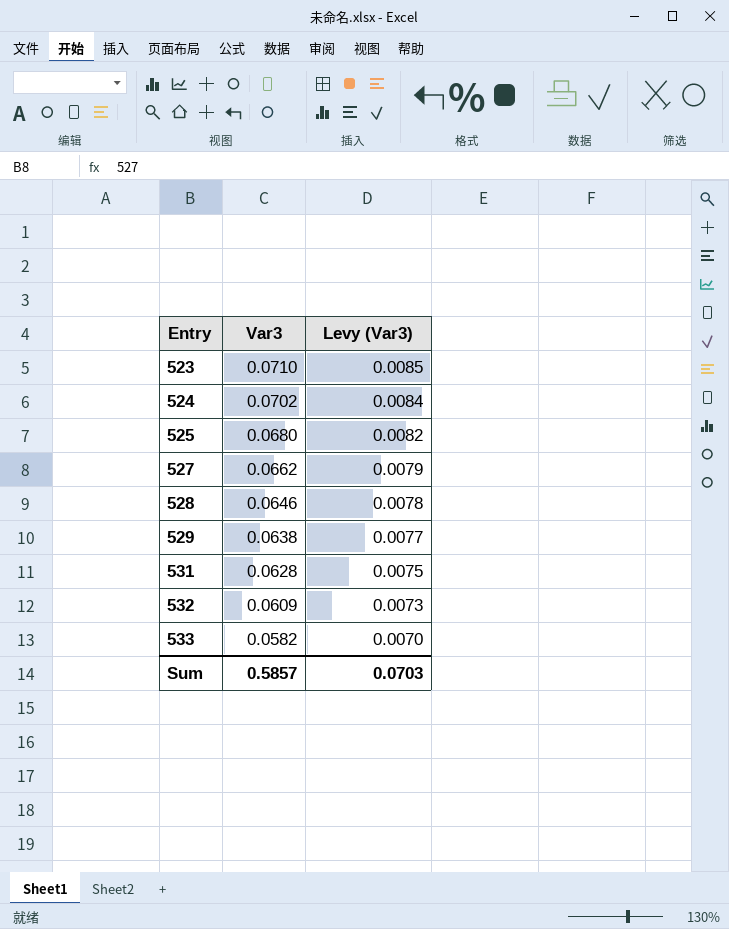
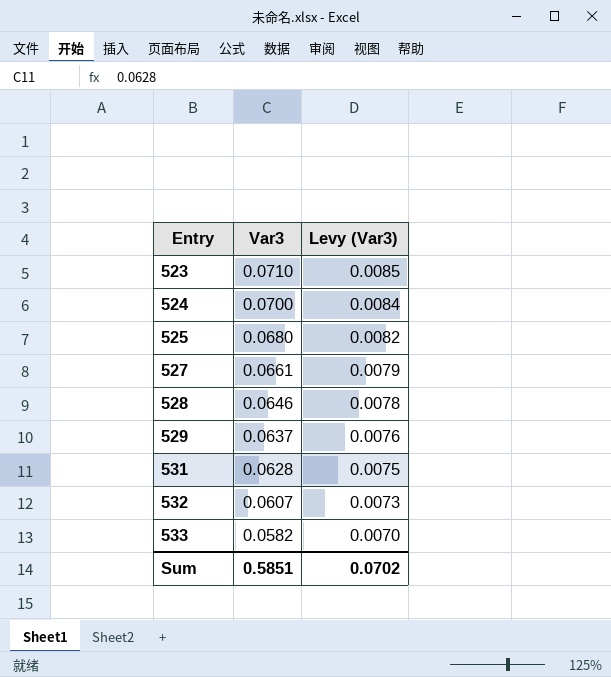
524 | Var3: 0.0702 -> 0.0700
527 | Var3: 0.0662 -> 0.0661
529 | Var3: 0.0638 -> 0.0637
529 | Levy (Var3): 0.0077 -> 0.0076
532 | Var3: 0.0609 -> 0.0607
Sum | Var3: 0.5857 -> 0.5851
Sum | Levy (Var3): 0.0703 -> 0.0702

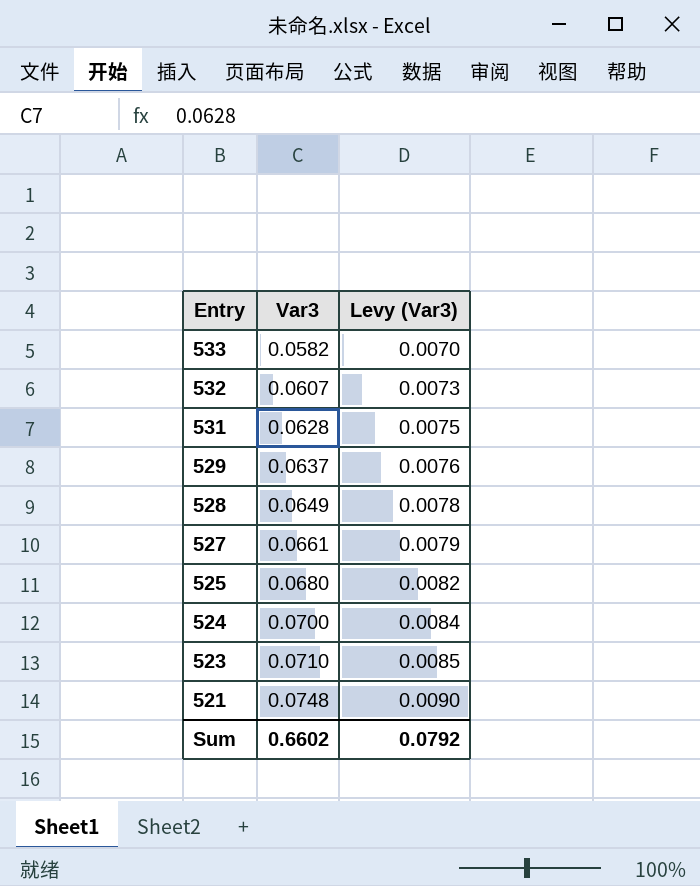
row order: Entry ascending -> Entry descending
528 | Var3: 0.0646 -> 0.0649
row 521: none -> 0.0748 | 0.0090
Sum | Var3: 0.5851 -> 0.6602
Sum | Levy (Var3): 0.0702 -> 0.0792

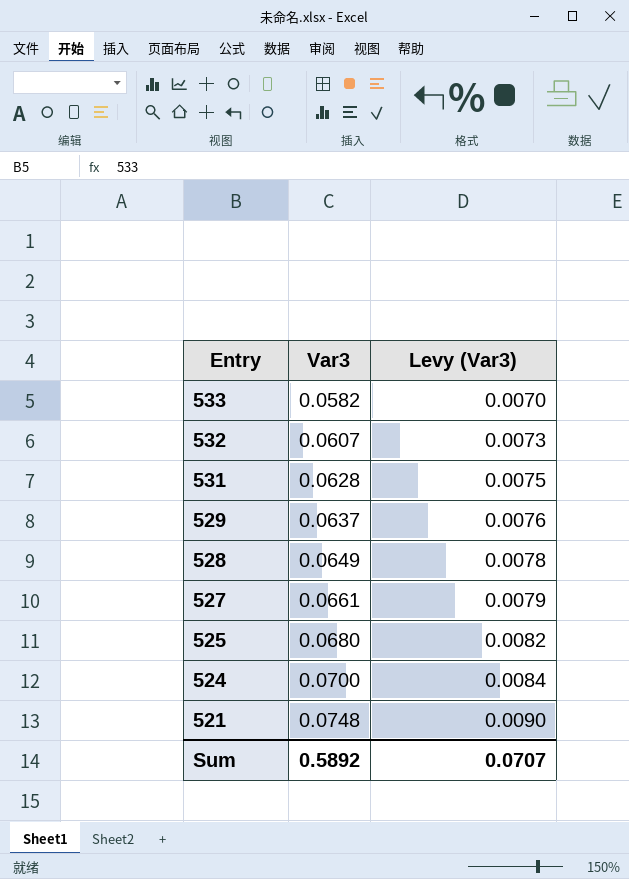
row 523: 0.0710 | 0.0085 -> none
Sum | Var3: 0.6602 -> 0.5892
Sum | Levy (Var3): 0.0792 -> 0.0707

